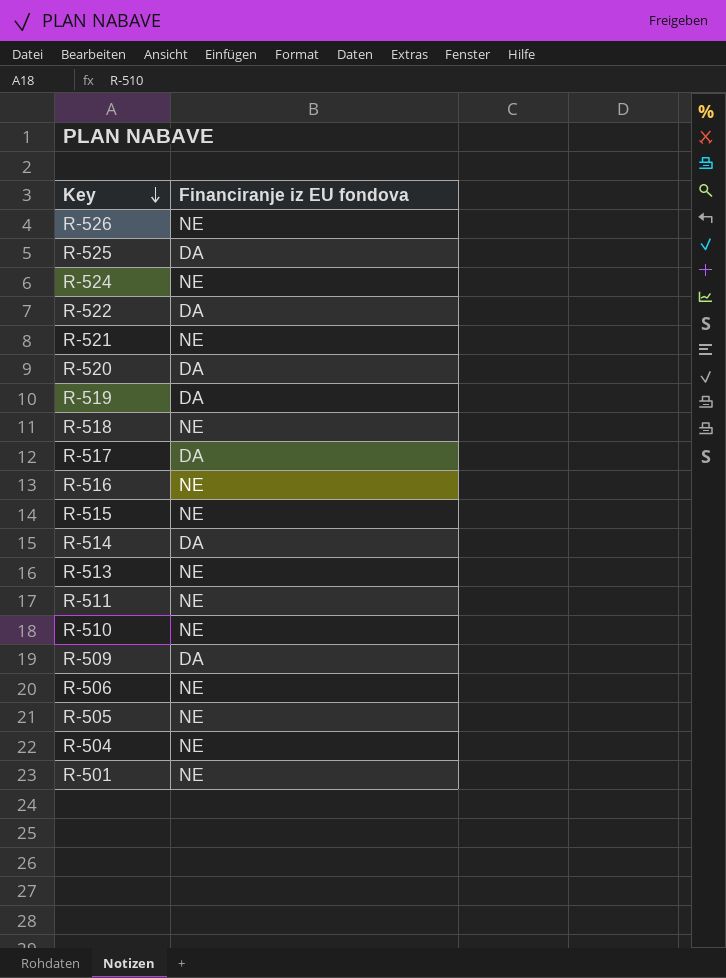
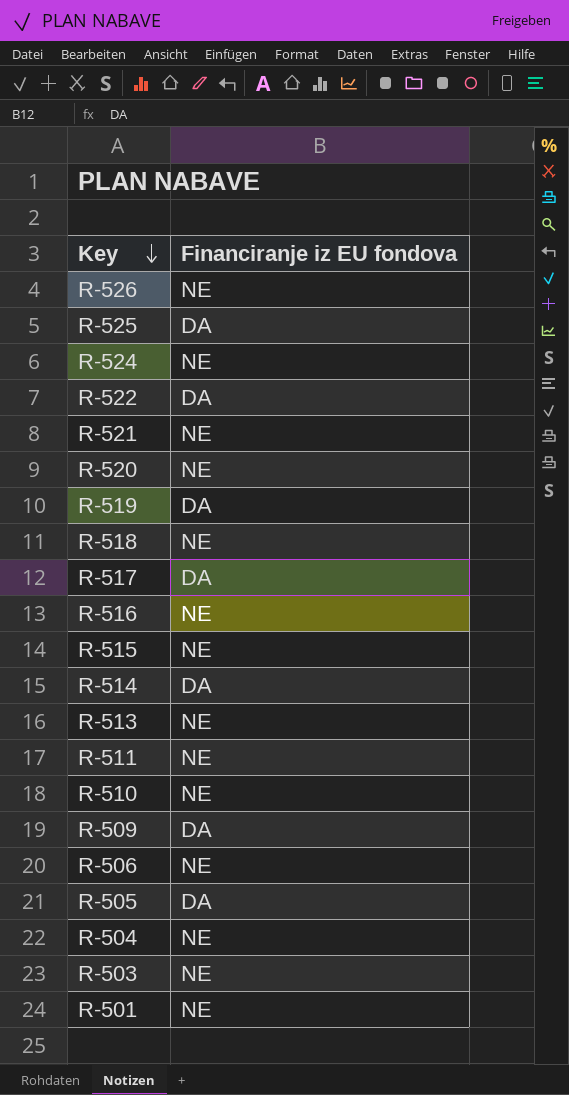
R-520 | Financiranje iz EU fondova: DA -> NE
R-505 | Financiranje iz EU fondova: NE -> DA
row R-503: none -> NE

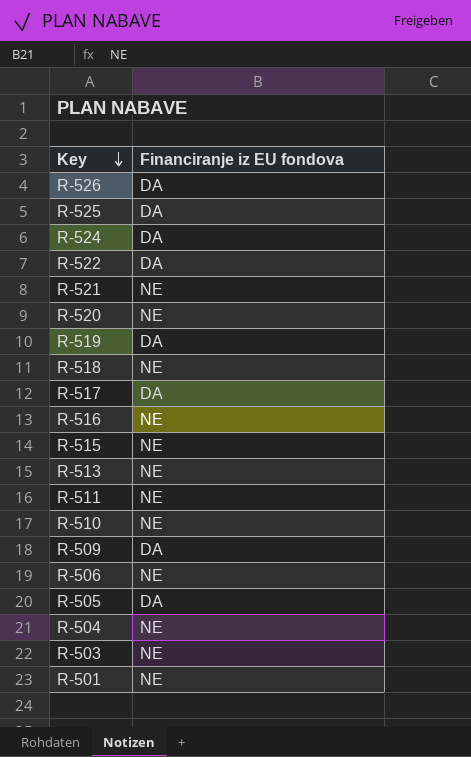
row R-514: DA -> none
R-526 | Financiranje iz EU fondova: NE -> DA
R-524 | Financiranje iz EU fondova: NE -> DA

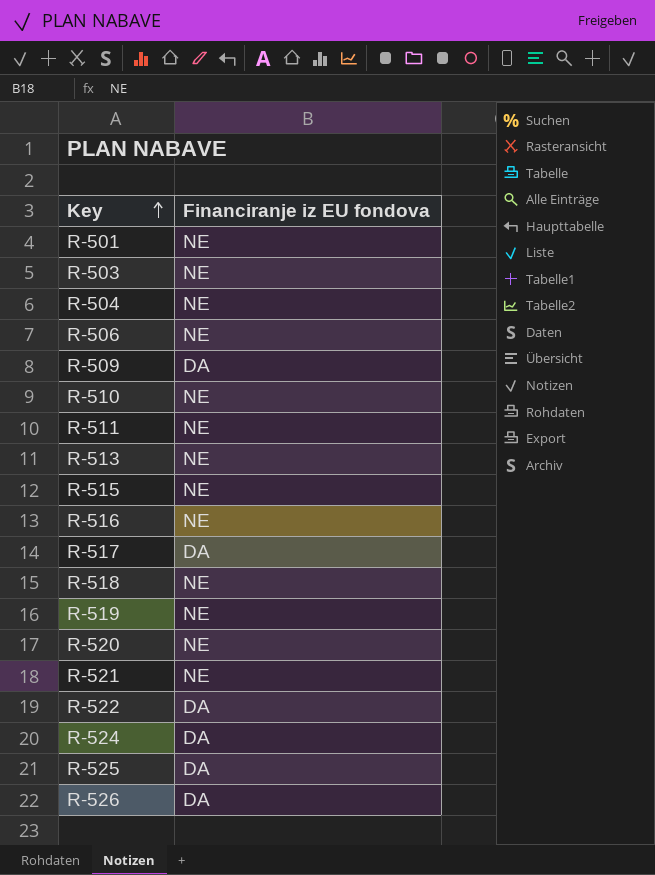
row order: Key descending -> Key ascending
row R-505: DA -> none
R-519 | Financiranje iz EU fondova: DA -> NE

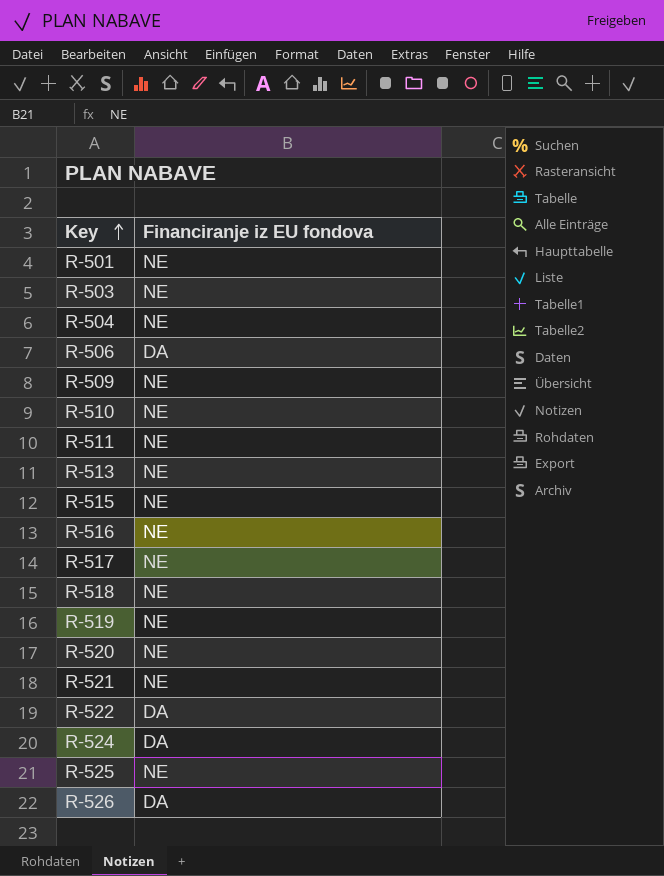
R-506 | Financiranje iz EU fondova: NE -> DA
R-509 | Financiranje iz EU fondova: DA -> NE
R-517 | Financiranje iz EU fondova: DA -> NE
R-525 | Financiranje iz EU fondova: DA -> NE

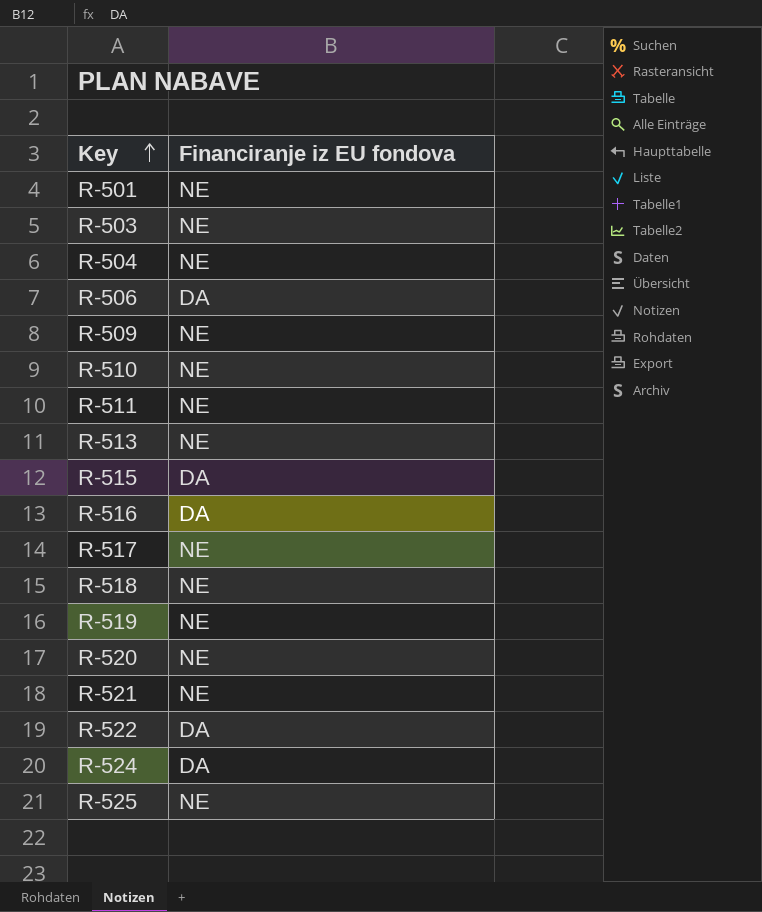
row R-526: DA -> none
R-515 | Financiranje iz EU fondova: NE -> DA
R-516 | Financiranje iz EU fondova: NE -> DA

